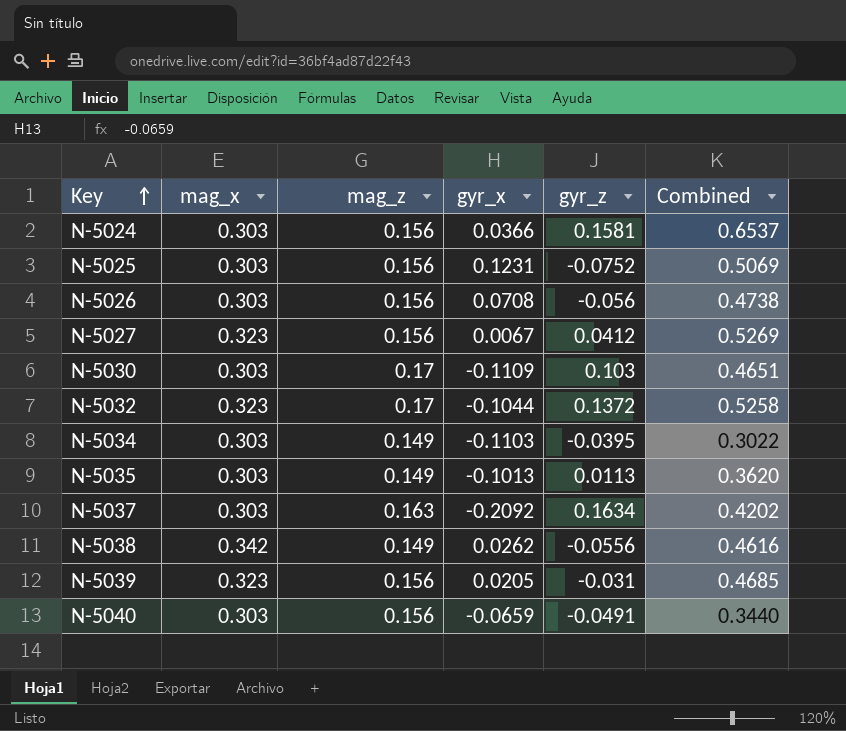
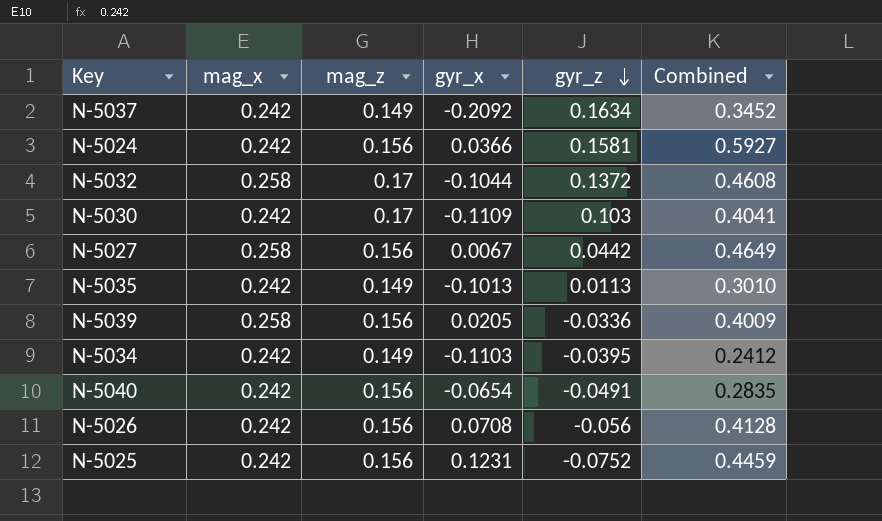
row order: Key ascending -> gyr_z descending
row N-5038: 0.342 | 0.149 | 0.0262 | -0.0556 | 0.4616 -> none
N-5037 | mag_x: 0.303 -> 0.242
N-5037 | mag_z: 0.163 -> 0.149
N-5037 | Combined: 0.4202 -> 0.3452
N-5024 | mag_x: 0.303 -> 0.242
N-5024 | Combined: 0.6537 -> 0.5927
N-5032 | mag_x: 0.323 -> 0.258
N-5032 | Combined: 0.5258 -> 0.4608
N-5030 | mag_x: 0.303 -> 0.242
N-5030 | Combined: 0.4651 -> 0.4041
N-5027 | mag_x: 0.323 -> 0.258
N-5027 | gyr_z: 0.0412 -> 0.0442
N-5027 | Combined: 0.5269 -> 0.4649
N-5035 | mag_x: 0.303 -> 0.242
N-5035 | Combined: 0.3620 -> 0.3010
N-5039 | mag_x: 0.323 -> 0.258
N-5039 | gyr_z: -0.031 -> -0.0336
N-5039 | Combined: 0.4685 -> 0.4009
N-5034 | mag_x: 0.303 -> 0.242
N-5034 | Combined: 0.3022 -> 0.2412
N-5040 | mag_x: 0.303 -> 0.242
N-5040 | gyr_x: -0.0659 -> -0.0654
N-5040 | Combined: 0.3440 -> 0.2835
N-5026 | mag_x: 0.303 -> 0.242
N-5026 | Combined: 0.4738 -> 0.4128
N-5025 | mag_x: 0.303 -> 0.242
N-5025 | Combined: 0.5069 -> 0.4459

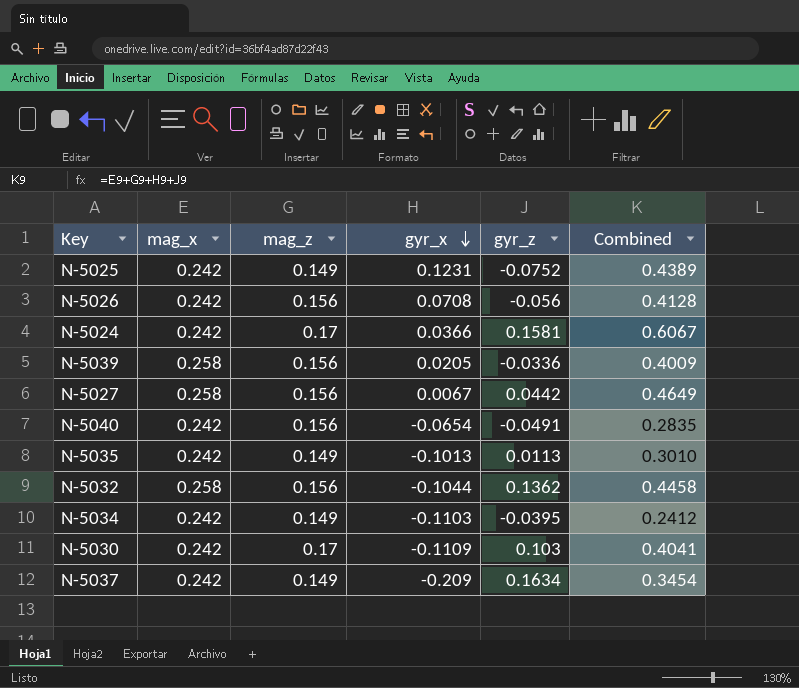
row order: gyr_z descending -> gyr_x descending
N-5025 | mag_z: 0.156 -> 0.149
N-5025 | Combined: 0.4459 -> 0.4389
N-5024 | mag_z: 0.156 -> 0.17
N-5024 | Combined: 0.5927 -> 0.6067
N-5032 | mag_z: 0.17 -> 0.156
N-5032 | gyr_z: 0.1372 -> 0.1362
N-5032 | Combined: 0.4608 -> 0.4458
N-5037 | gyr_x: -0.2092 -> -0.209
N-5037 | Combined: 0.3452 -> 0.3454

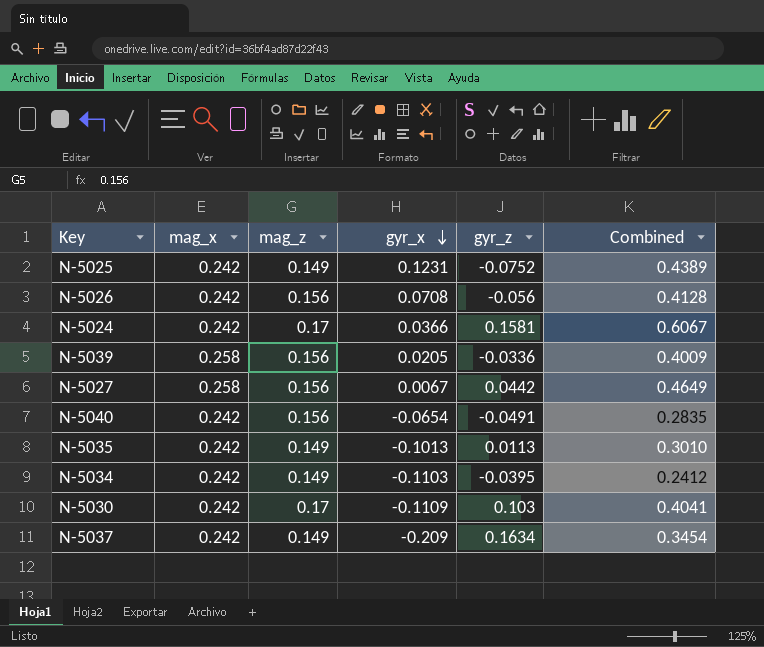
row N-5032: 0.258 | 0.156 | -0.1044 | 0.1362 | 0.4458 -> none

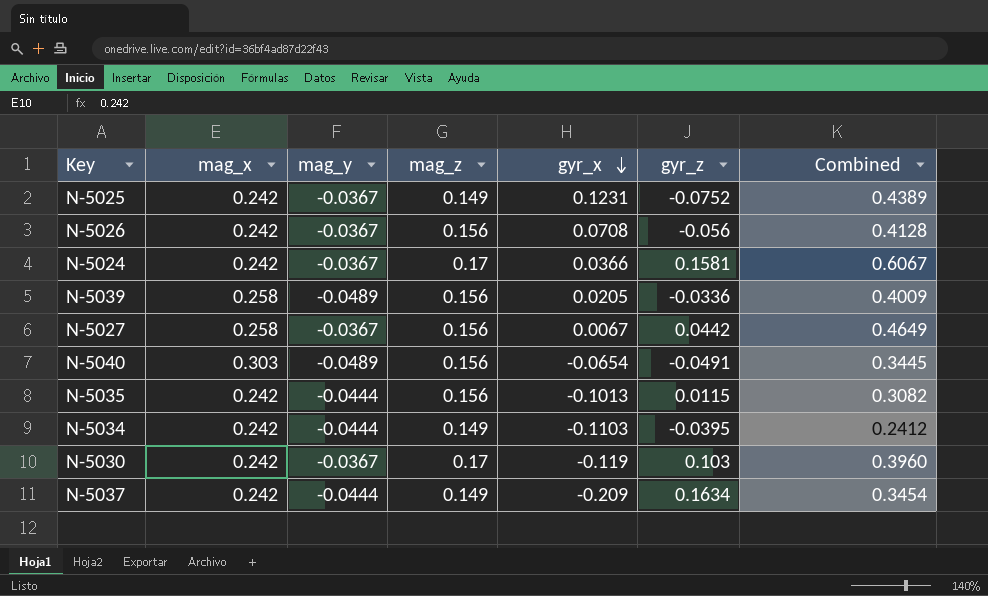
column mag_y | position: none -> 3
N-5040 | mag_x: 0.242 -> 0.303
N-5040 | Combined: 0.2835 -> 0.3445
N-5035 | mag_z: 0.149 -> 0.156
N-5035 | gyr_z: 0.0113 -> 0.0115
N-5035 | Combined: 0.3010 -> 0.3082
N-5030 | gyr_x: -0.1109 -> -0.119
N-5030 | Combined: 0.4041 -> 0.3960

